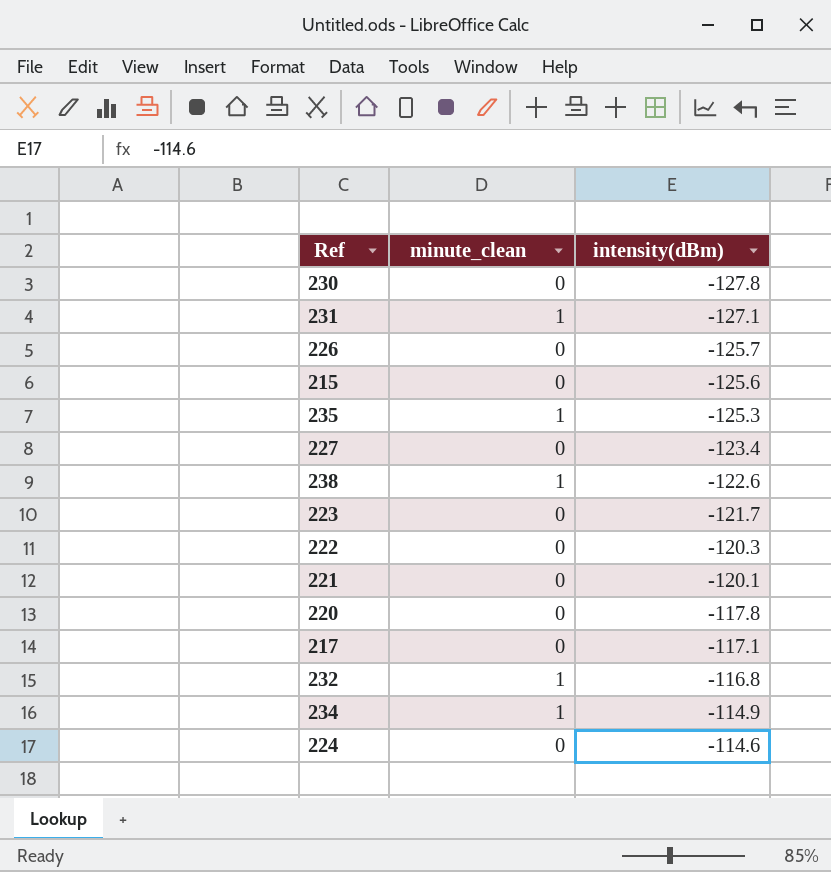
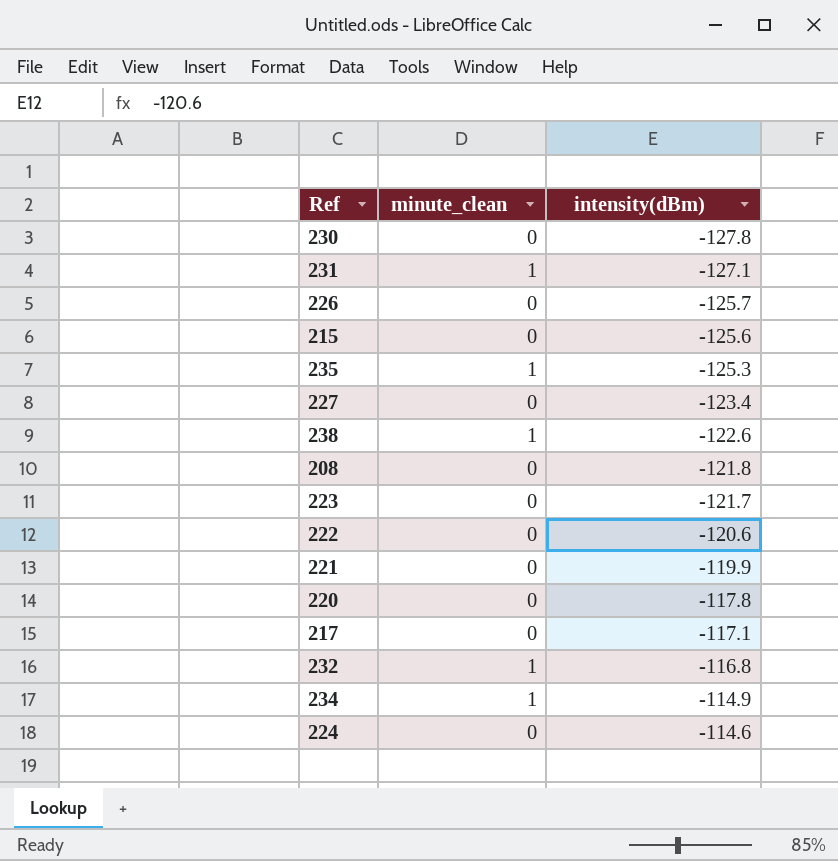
row 208: none -> 0 | -121.8
222 | intensity(dBm): -120.3 -> -120.6
221 | intensity(dBm): -120.1 -> -119.9

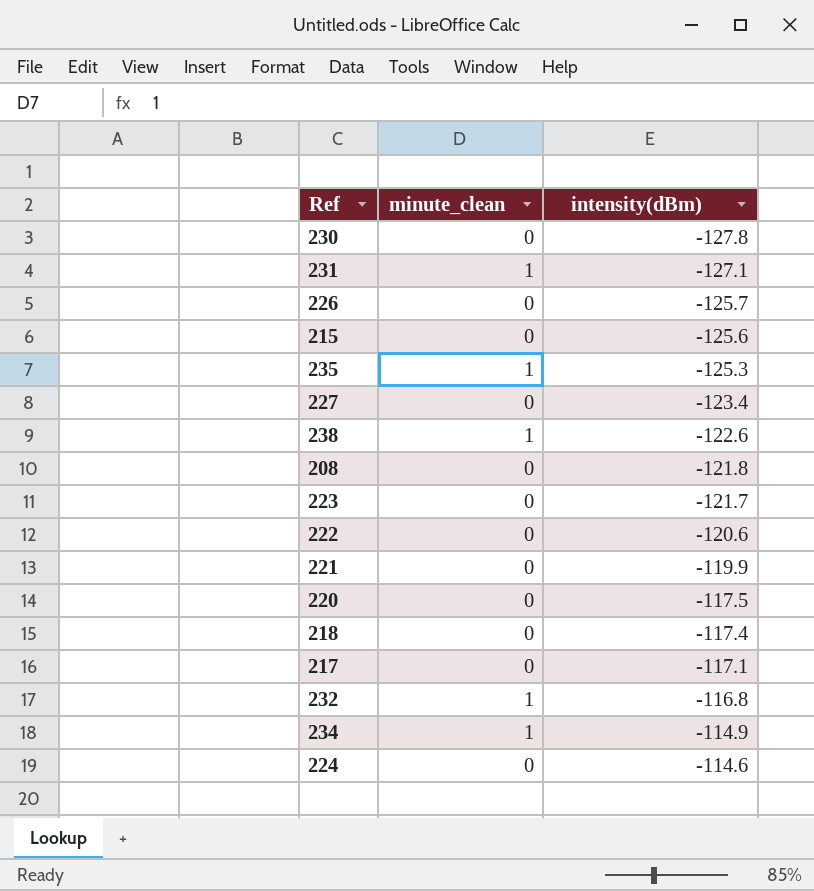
220 | intensity(dBm): -117.8 -> -117.5
row 218: none -> 0 | -117.4

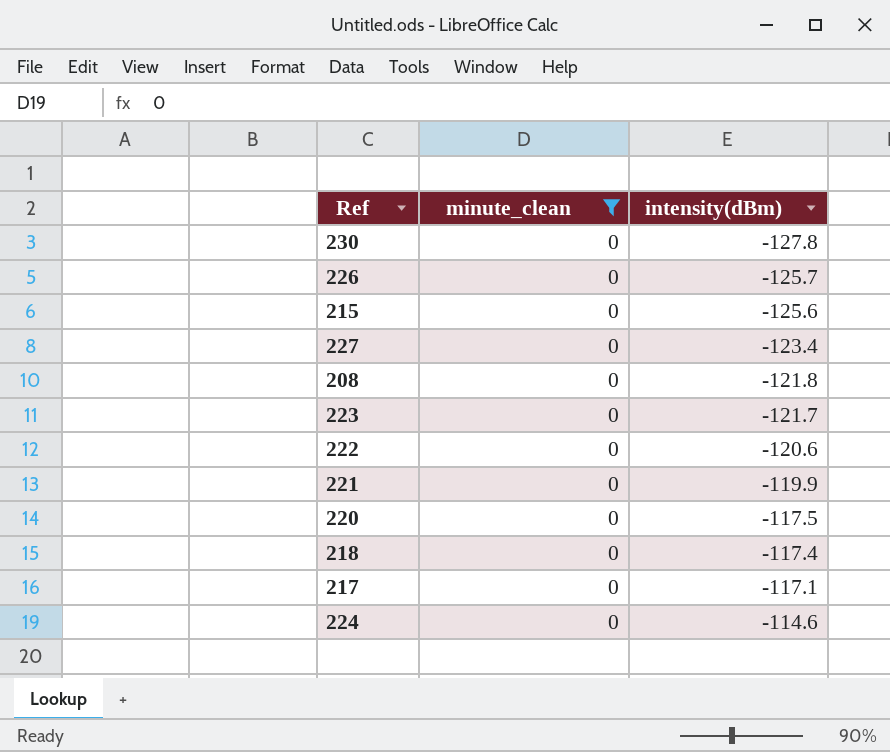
filter: none -> minute_clean = 0

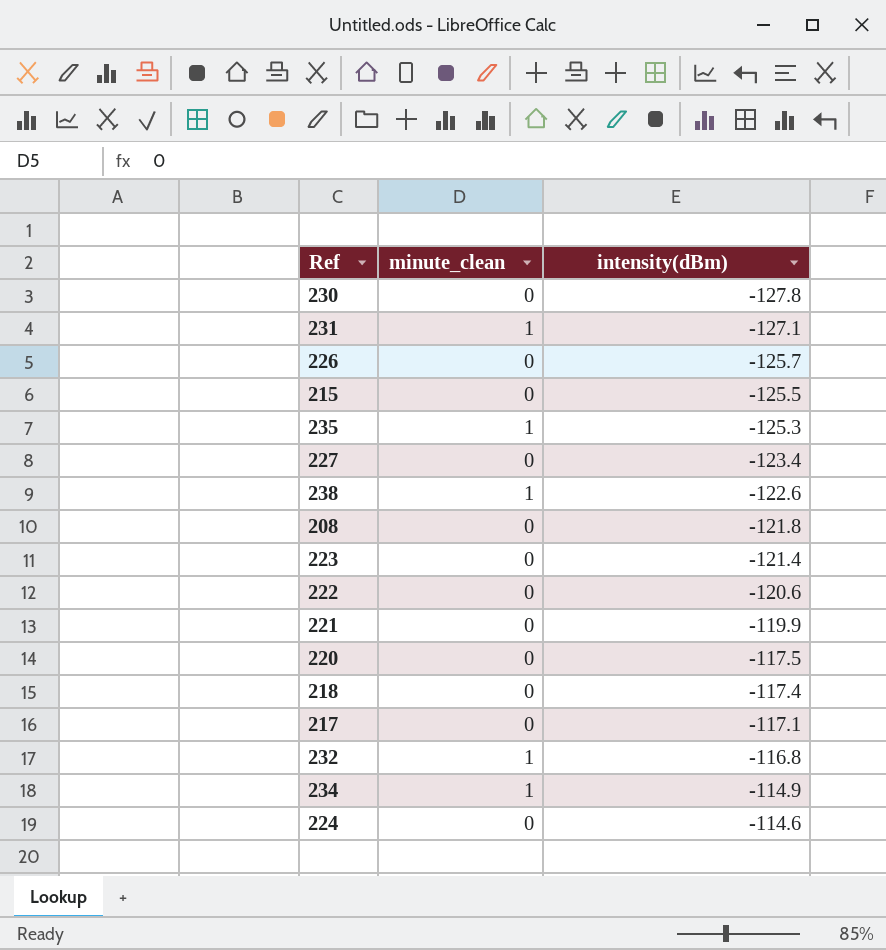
filter: minute_clean = 0 -> none
215 | intensity(dBm): -125.6 -> -125.5
223 | intensity(dBm): -121.7 -> -121.4

